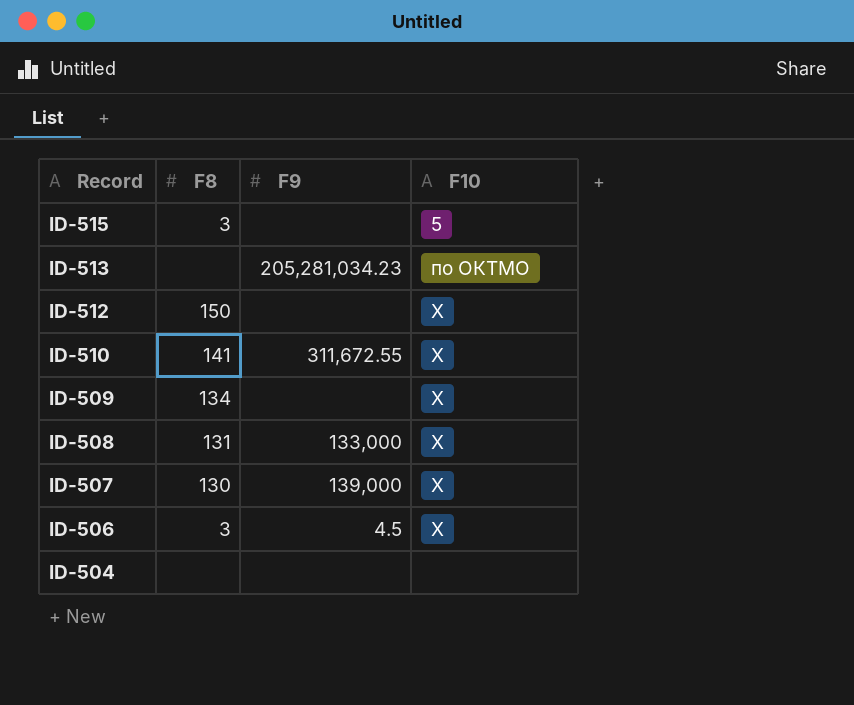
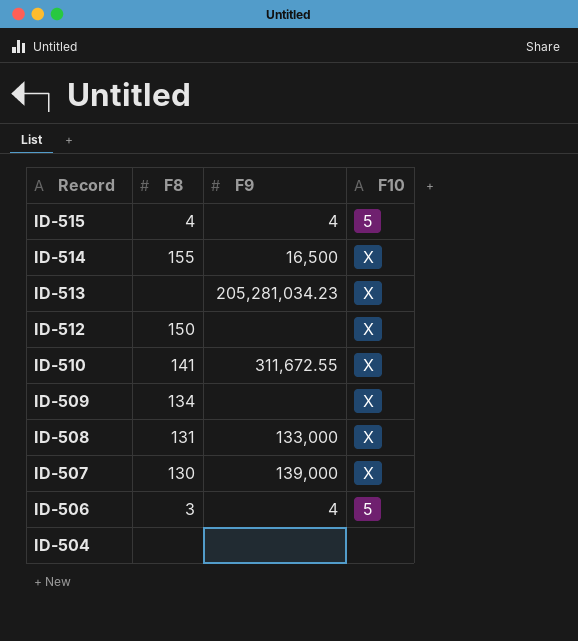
ID-515 | F8: 3 -> 4
ID-515 | F9: none -> 4
row ID-514: none -> 155 | 16,500 | X
ID-513 | F10: по ОКТМО -> X
ID-506 | F9: 4.5 -> 4
ID-506 | F10: X -> 5

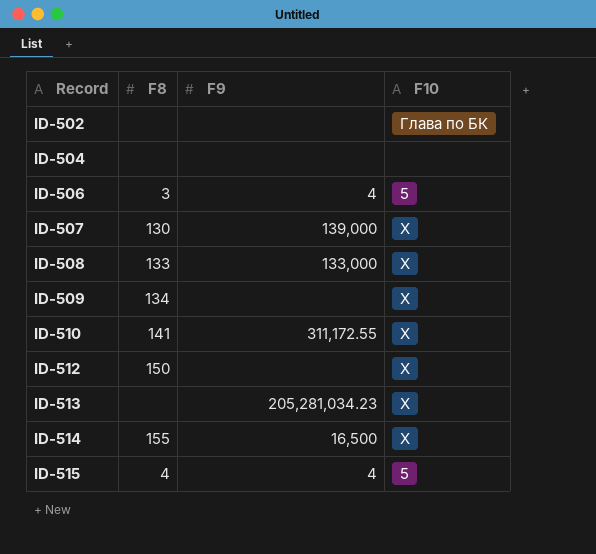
row order: Record descending -> Record ascending
row ID-502: none -> none | none | Глава по БК
ID-508 | F8: 131 -> 133
ID-510 | F9: 311,672.55 -> 311,172.55

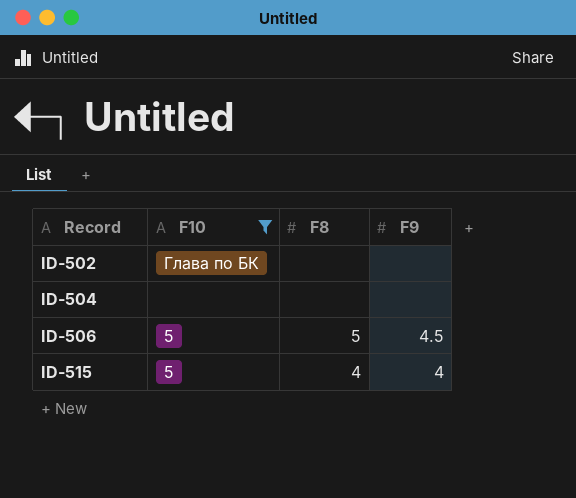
filter: none -> F10 != X
column F10 | position: 4 -> 2
ID-506 | F8: 3 -> 5
ID-506 | F9: 4 -> 4.5

